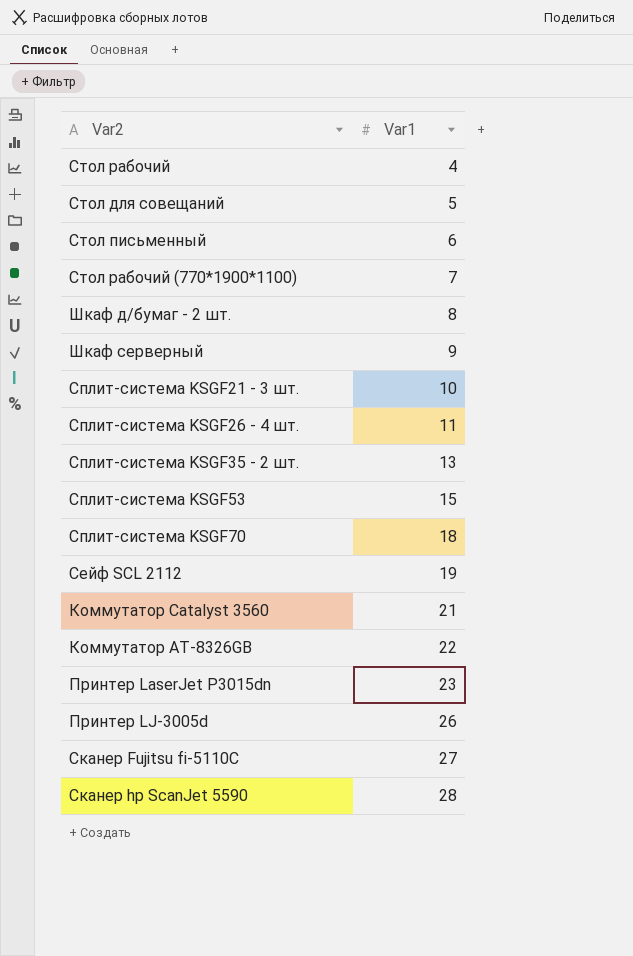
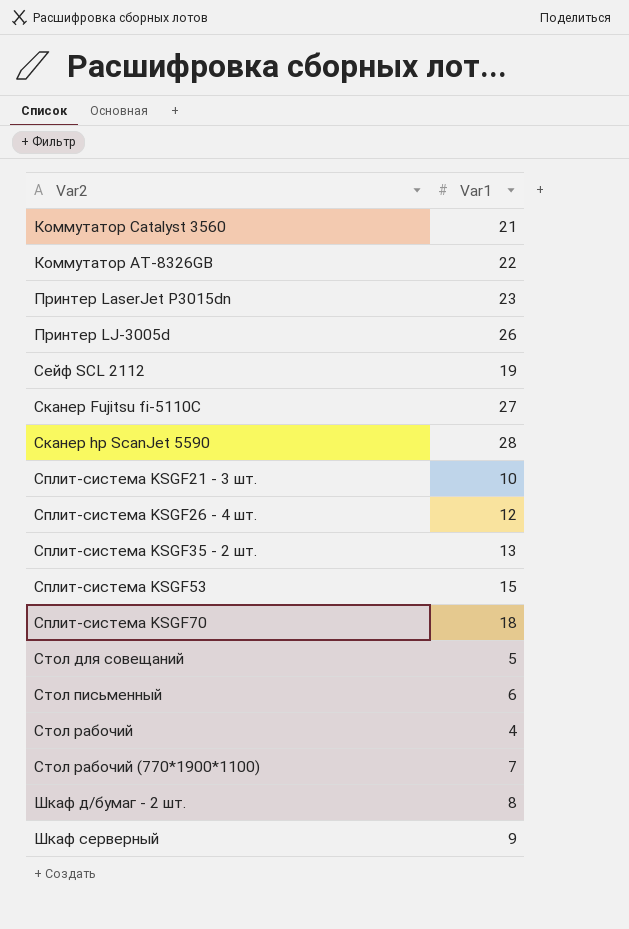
row order: Var1 ascending -> Var2 ascending
Сплит-система KSGF26 - 4 шт. | Var1: 11 -> 12

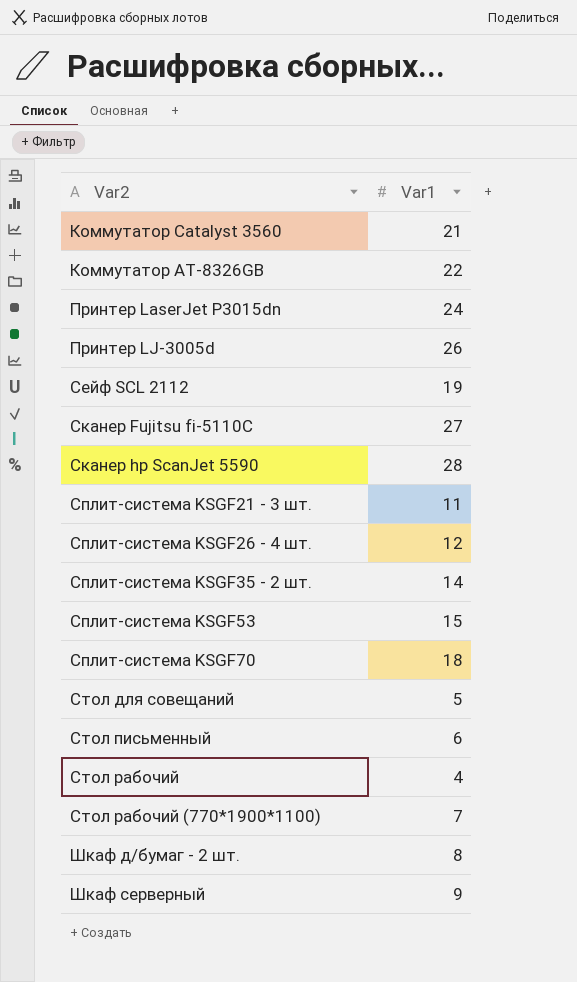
Принтер LaserJet Р3015dn | Var1: 23 -> 24
Сплит-система KSGF21 - 3 шт. | Var1: 10 -> 11
Сплит-система KSGF35 - 2 шт. | Var1: 13 -> 14

